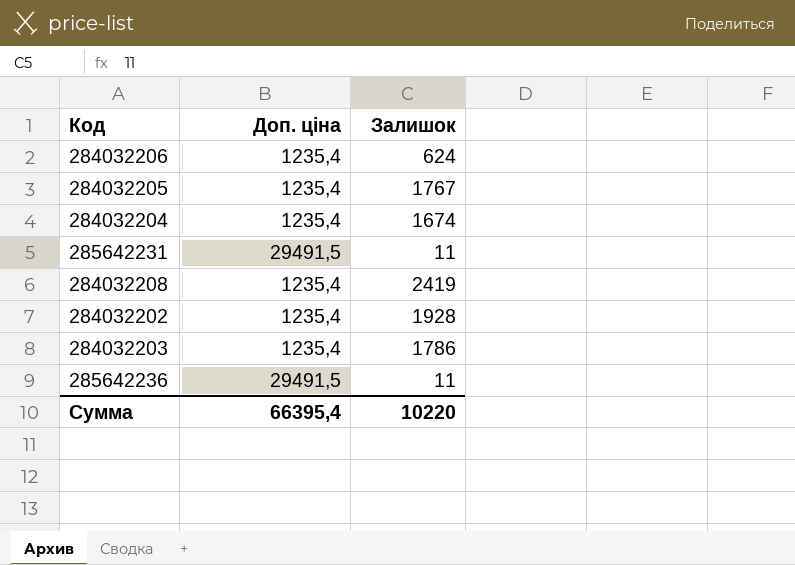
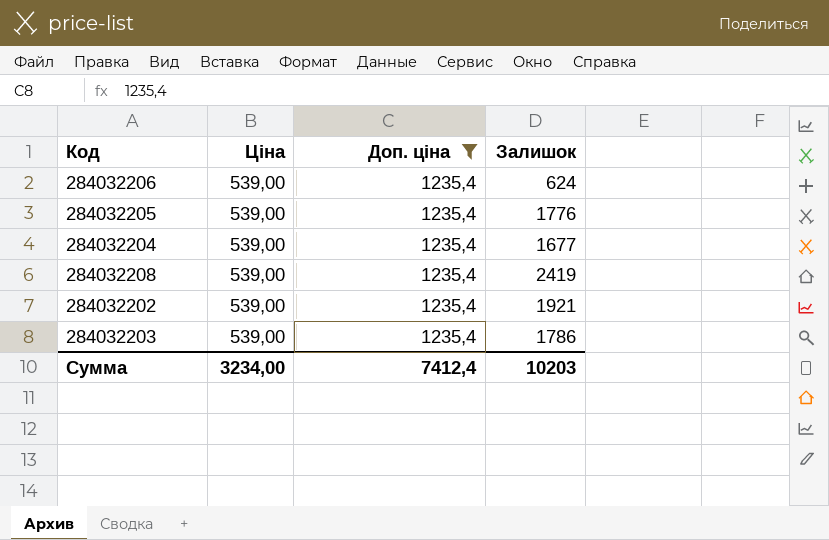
filter: none -> Доп. ціна = 1235,4
column Ціна | position: none -> 2
284032205 | Залишок: 1767 -> 1776
284032204 | Залишок: 1674 -> 1677
284032202 | Залишок: 1928 -> 1921
Сумма | Доп. ціна: 66395,4 -> 7412,4
Сумма | Залишок: 10220 -> 10203

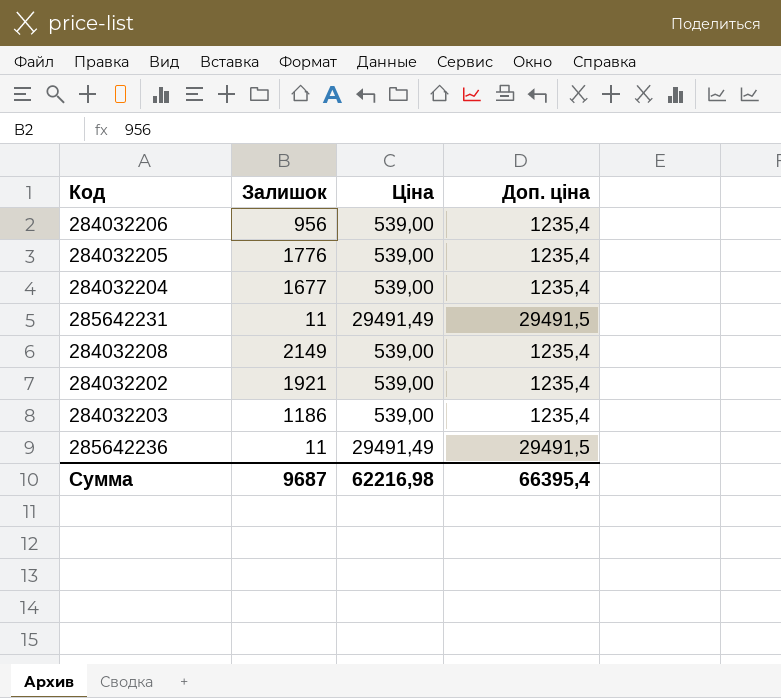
filter: Доп. ціна = 1235,4 -> none
column Залишок | position: 4 -> 2
284032206 | Залишок: 624 -> 956
284032208 | Залишок: 2419 -> 2149
284032203 | Залишок: 1786 -> 1186
Сумма | Залишок: 10203 -> 9687
Сумма | Ціна: 3234,00 -> 62216,98
Сумма | Доп. ціна: 7412,4 -> 66395,4

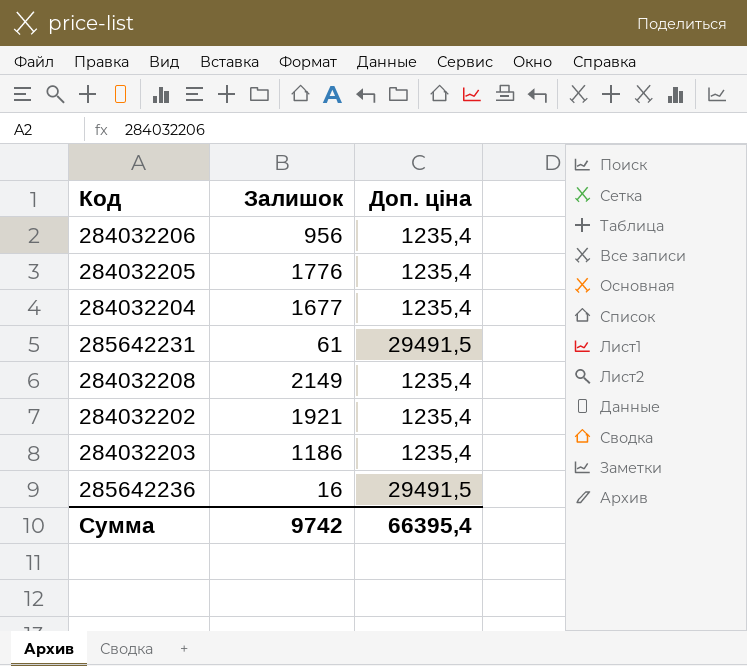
column Ціна | position: 3 -> none
285642231 | Залишок: 11 -> 61
285642236 | Залишок: 11 -> 16
Сумма | Залишок: 9687 -> 9742

